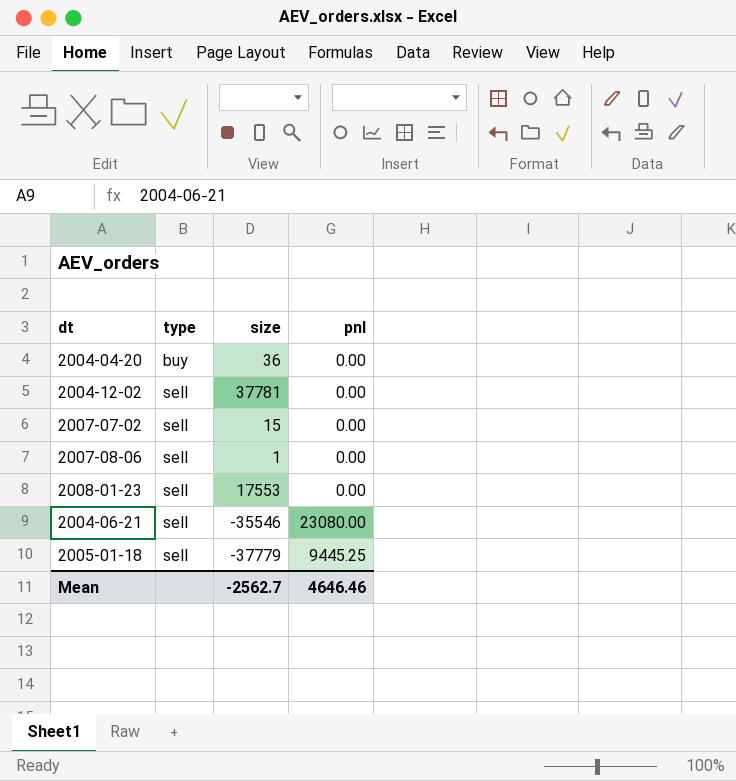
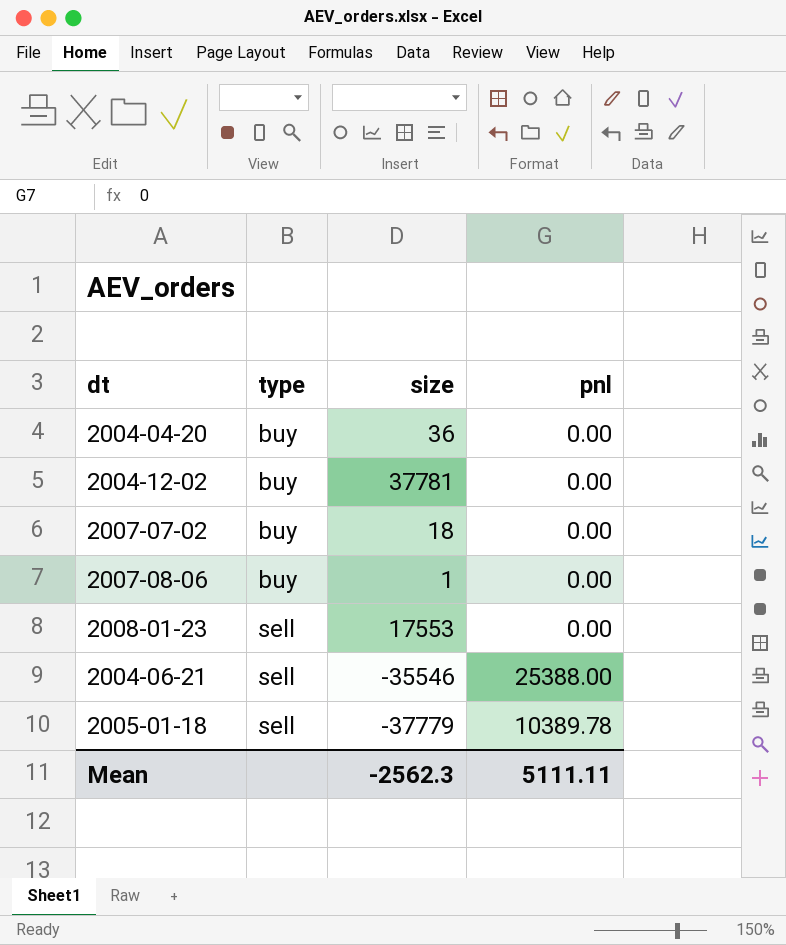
2004-12-02 | type: sell -> buy
2007-07-02 | type: sell -> buy
2007-07-02 | size: 15 -> 18
2007-08-06 | type: sell -> buy
2004-06-21 | pnl: 23080.00 -> 25388.00
2005-01-18 | pnl: 9445.25 -> 10389.78
Mean | size: -2562.7 -> -2562.3
Mean | pnl: 4646.46 -> 5111.11

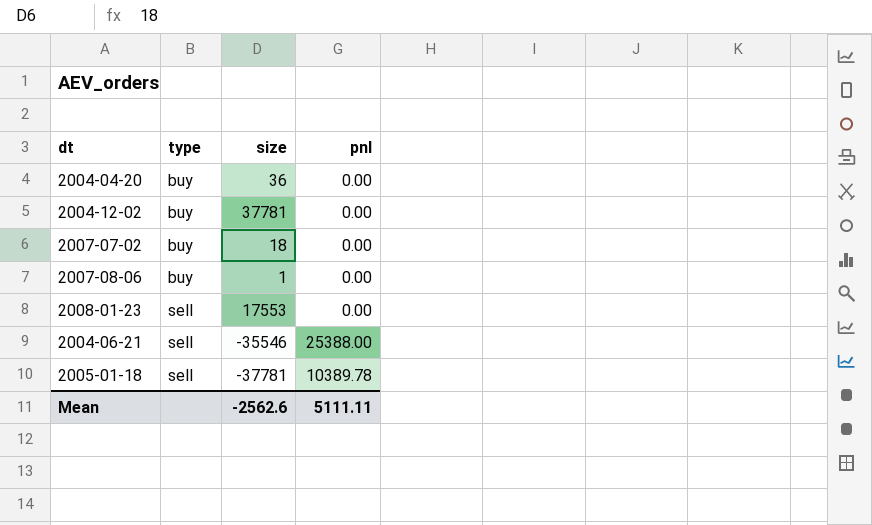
2005-01-18 | size: -37779 -> -37781
Mean | size: -2562.3 -> -2562.6

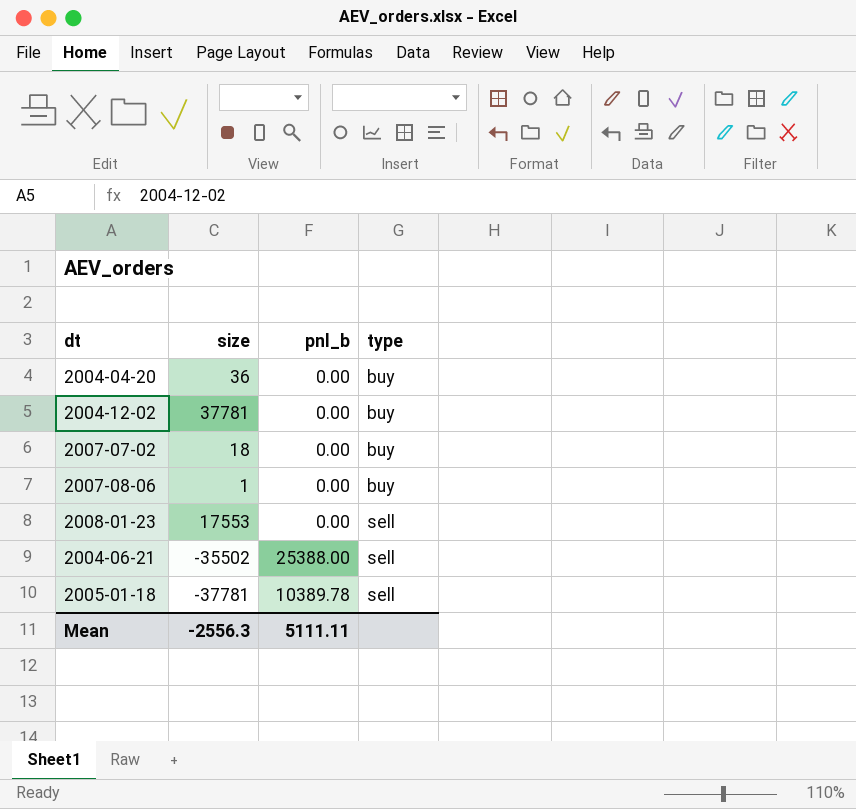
column name: pnl -> pnl_b
column type | position: 2 -> 4
2004-06-21 | size: -35546 -> -35502
Mean | size: -2562.6 -> -2556.3

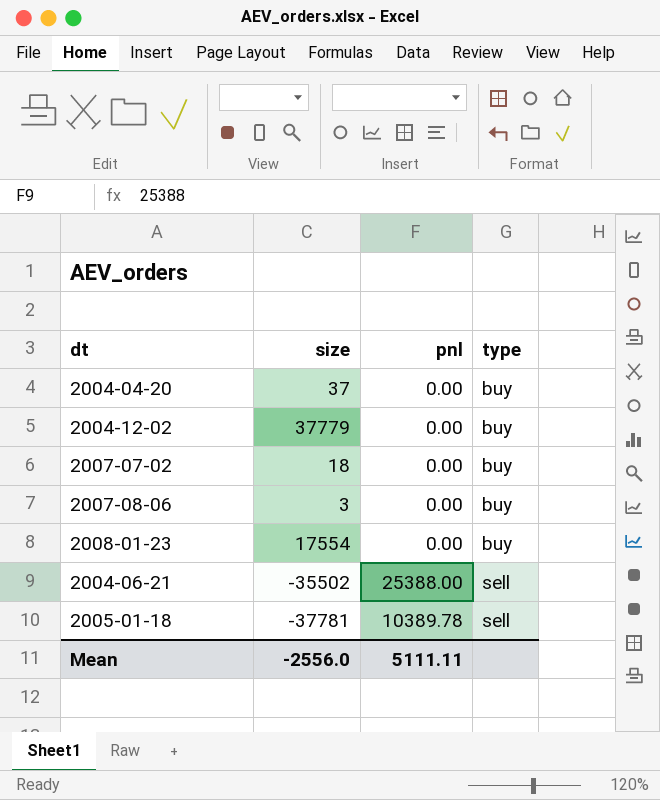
column name: pnl_b -> pnl
2004-04-20 | size: 36 -> 37
2004-12-02 | size: 37781 -> 37779
2007-08-06 | size: 1 -> 3
2008-01-23 | size: 17553 -> 17554
2008-01-23 | type: sell -> buy
Mean | size: -2556.3 -> -2556.0

